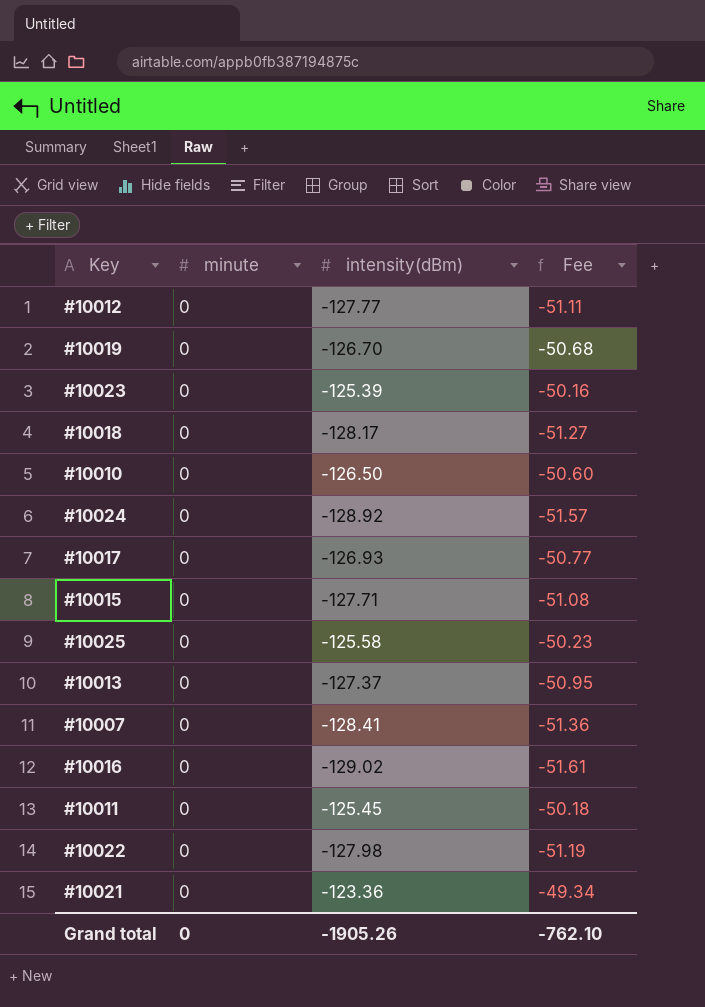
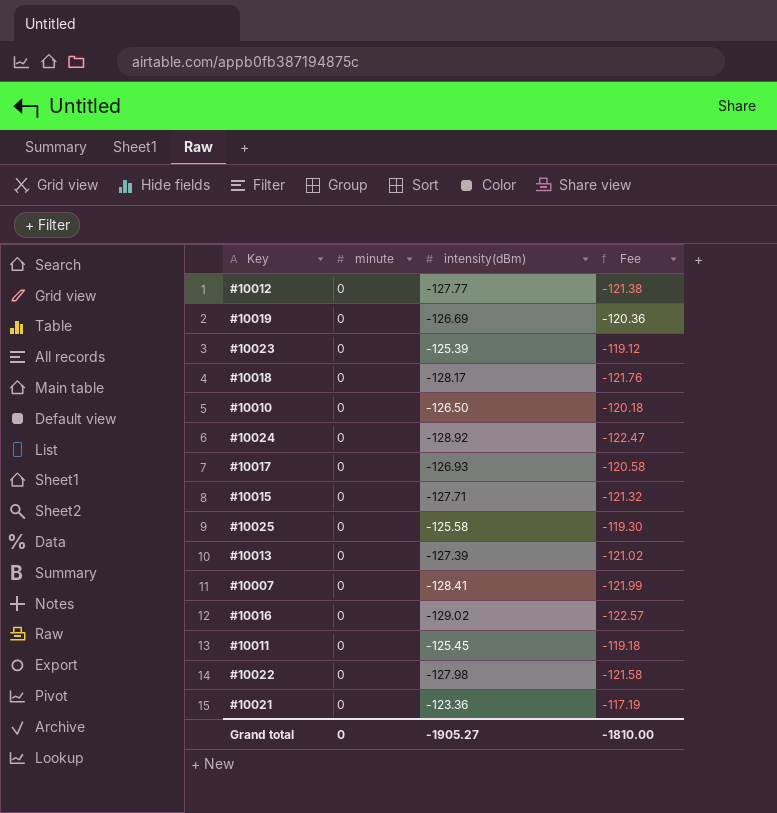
column Fee | formula: [intensity(dBm)] * 0.4 -> [intensity(dBm)] * 0.95
#10019 | intensity(dBm): -126.70 -> -126.69
#10013 | intensity(dBm): -127.37 -> -127.39
Grand total | intensity(dBm): -1905.26 -> -1905.27
Grand total | Fee: -762.10 -> -1810.00

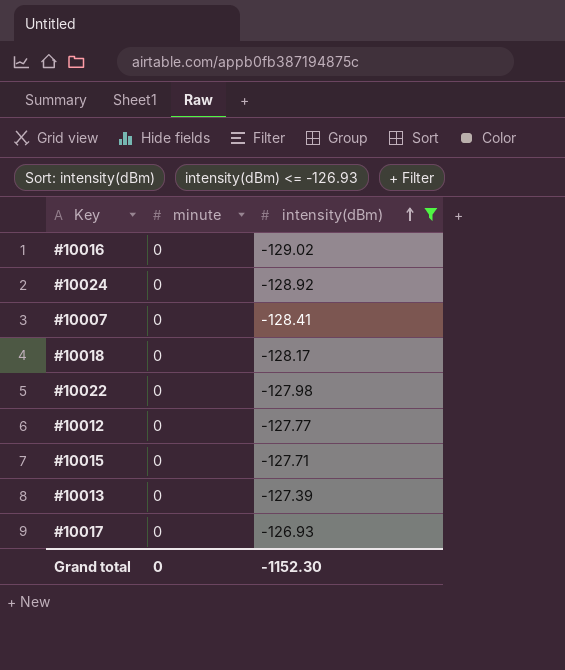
filter: none -> intensity(dBm) <= -126.93
row order: none -> intensity(dBm) ascending
column Fee | formula: [intensity(dBm)] * 0.95 -> none
Grand total | intensity(dBm): -1905.27 -> -1152.30

